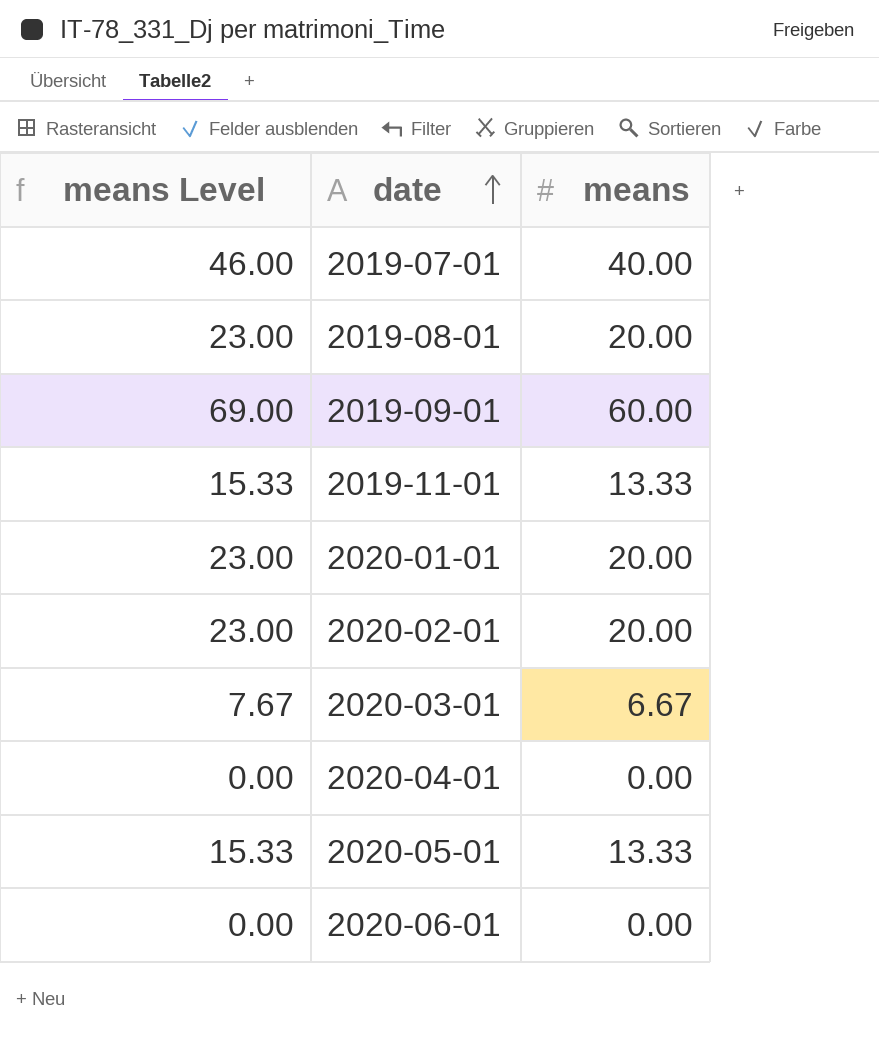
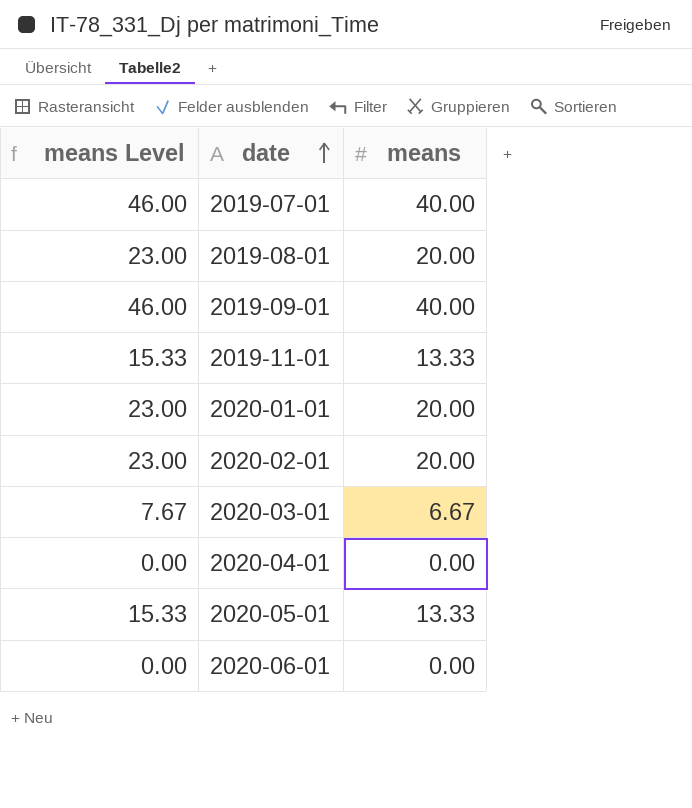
2019-09-01 | means Level: 69.00 -> 46.00
2019-09-01 | means: 60.00 -> 40.00

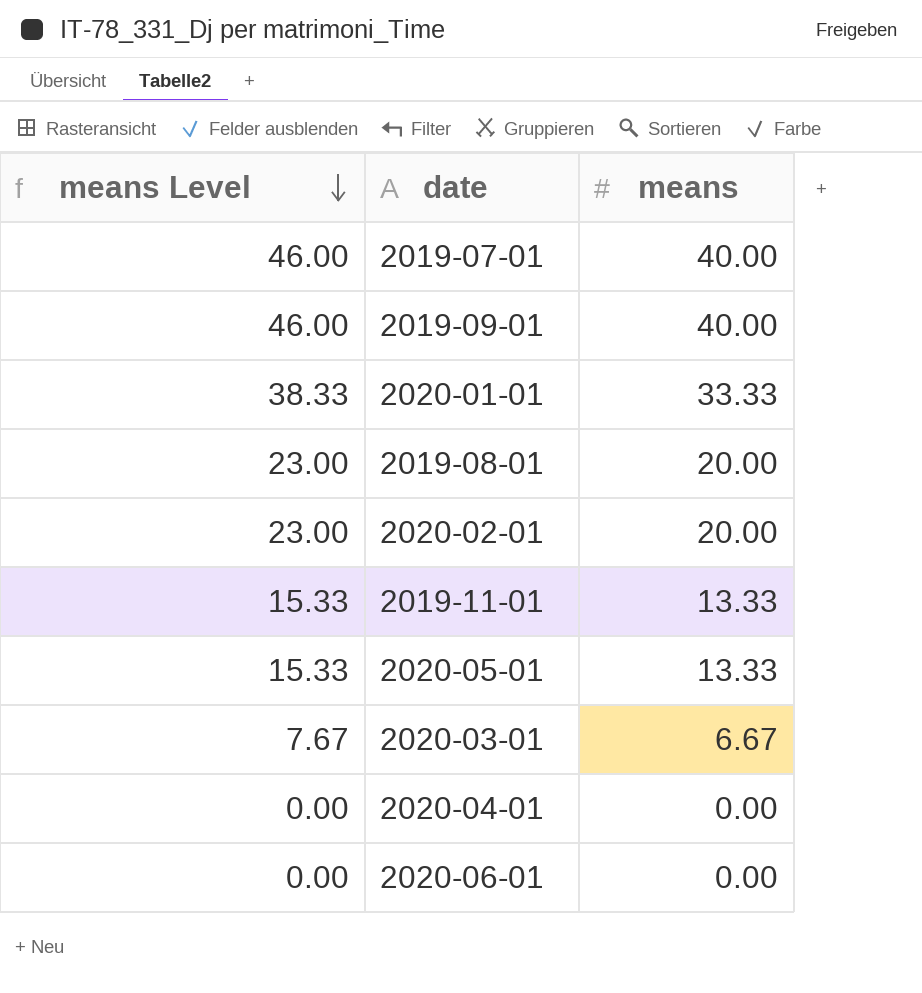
row order: date ascending -> means Level descending
2020-01-01 | means Level: 23.00 -> 38.33
2020-01-01 | means: 20.00 -> 33.33

